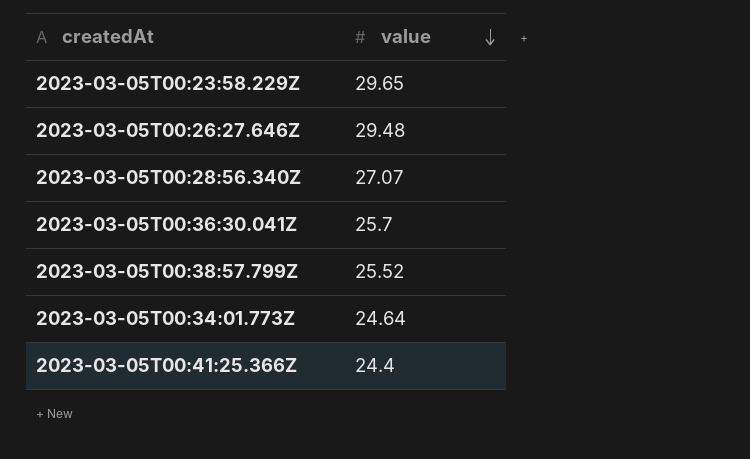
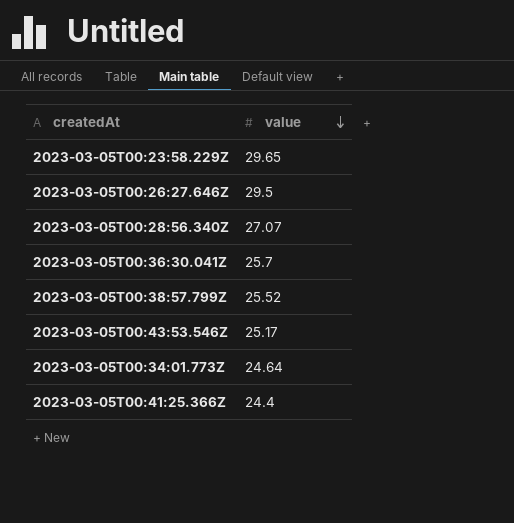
2023-03-05T00:26:27.646Z | value: 29.48 -> 29.5
row 2023-03-05T00:43:53.546Z: none -> 25.17

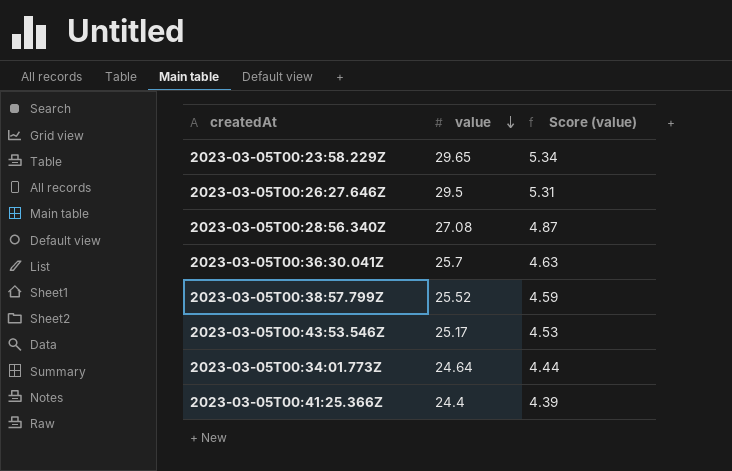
column Score (value) | formula: none -> [value] * 0.18
2023-03-05T00:28:56.340Z | value: 27.07 -> 27.08

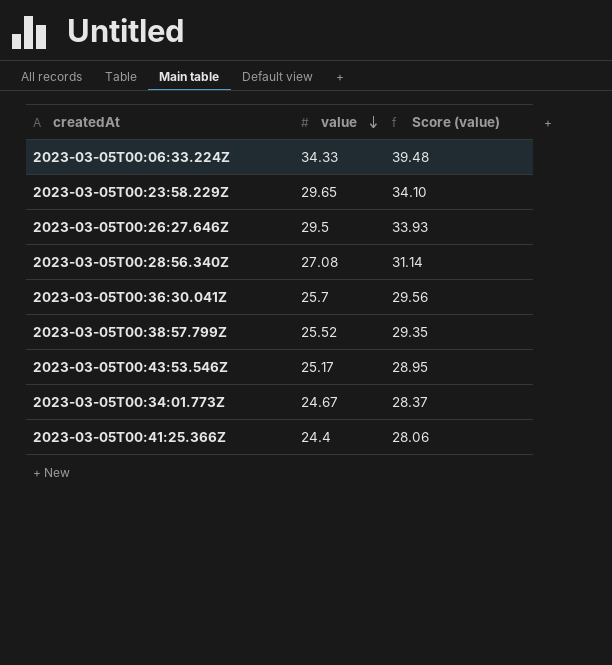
column Score (value) | formula: [value] * 0.18 -> [value] * 1.15
row 2023-03-05T00:06:33.224Z: none -> 34.33 | 39.48
2023-03-05T00:34:01.773Z | value: 24.64 -> 24.67

